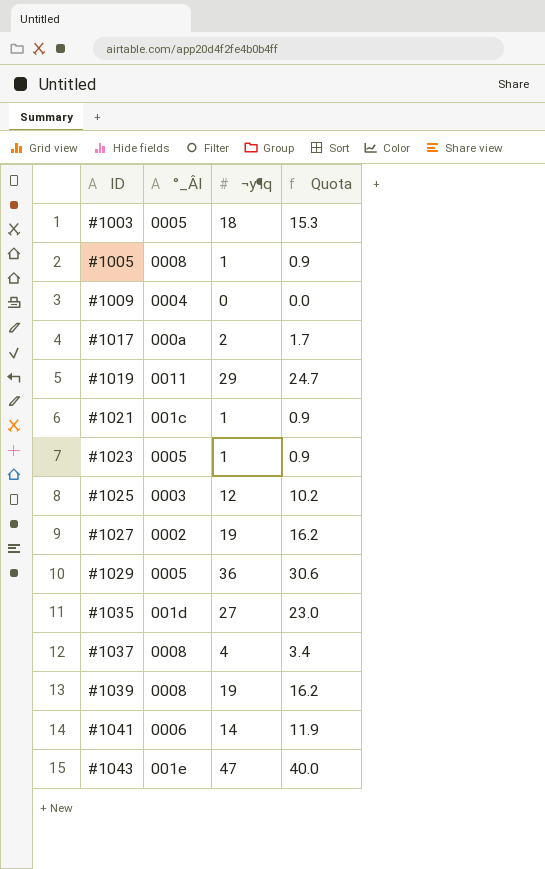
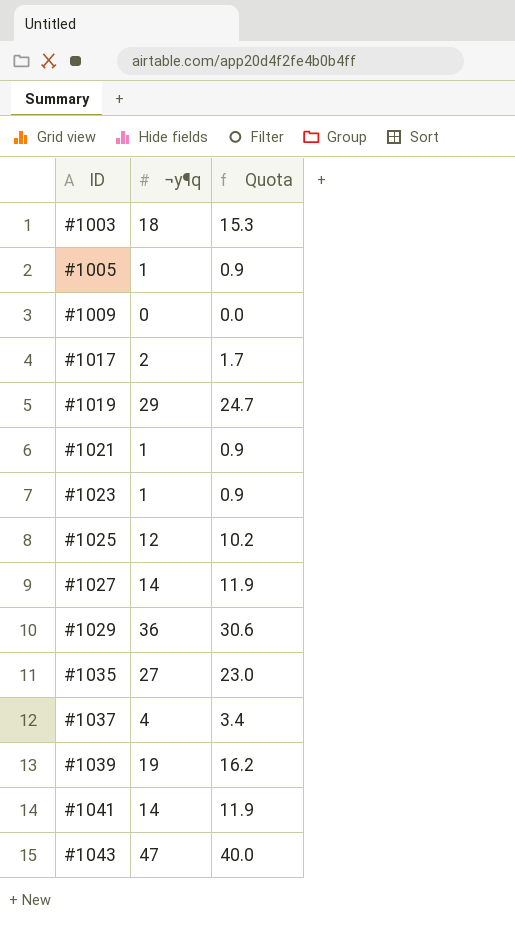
column °_ÂI | position: 2 -> none
#1027 | ¬y¶q: 19 -> 14
#1027 | Quota: 16.2 -> 11.9

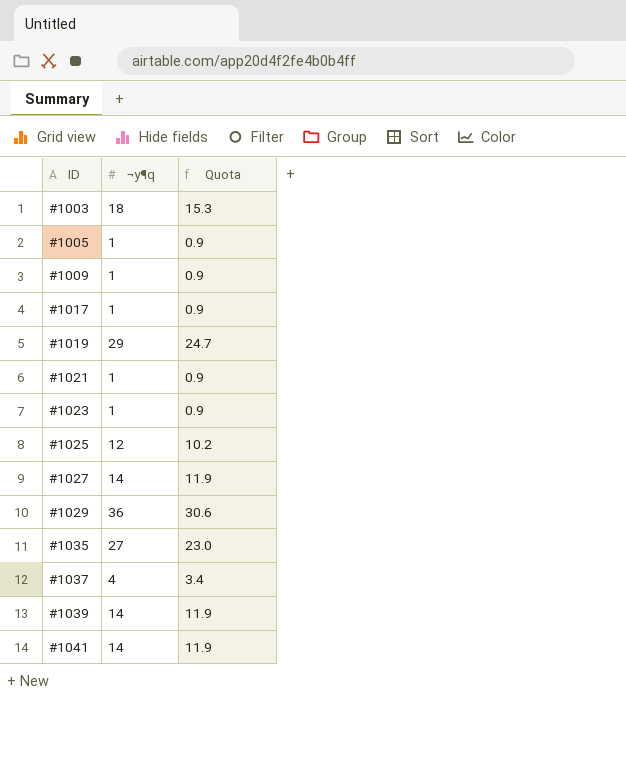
row #1043: 47 | 40.0 -> none
#1009 | ¬y¶q: 0 -> 1
#1009 | Quota: 0.0 -> 0.9
#1017 | ¬y¶q: 2 -> 1
#1017 | Quota: 1.7 -> 0.9
#1039 | ¬y¶q: 19 -> 14
#1039 | Quota: 16.2 -> 11.9

